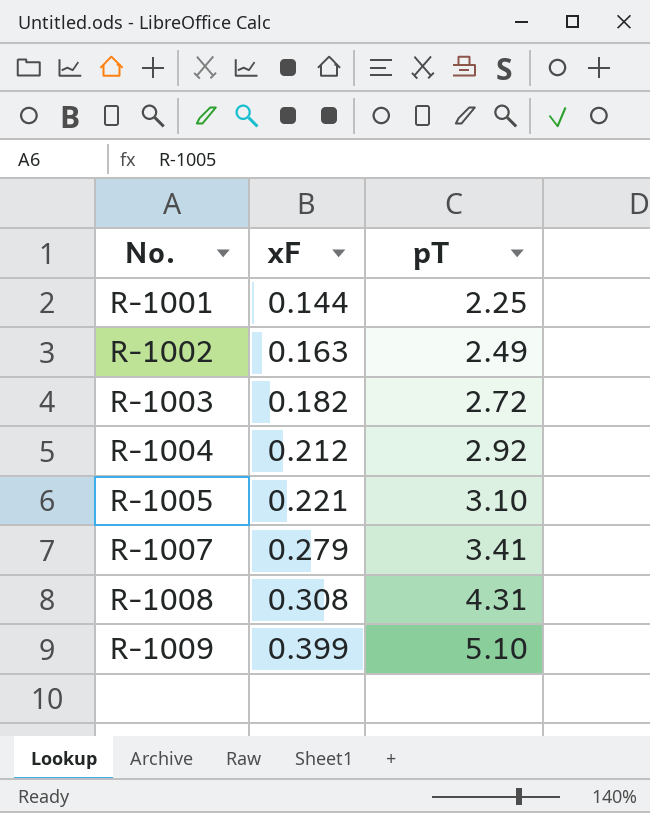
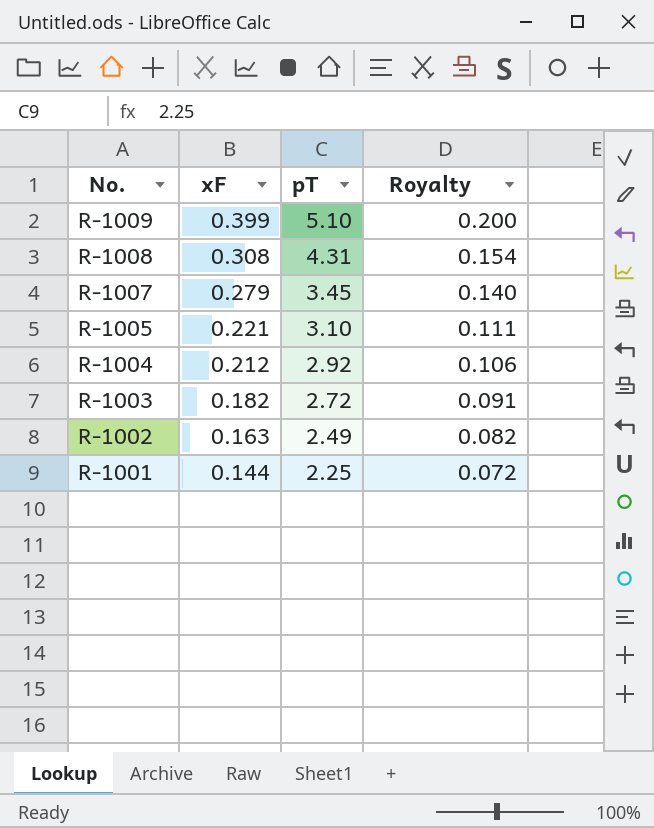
row order: No. ascending -> No. descending
column Royalty | formula: none -> [xF] * 0.5
R-1007 | pT: 3.41 -> 3.45

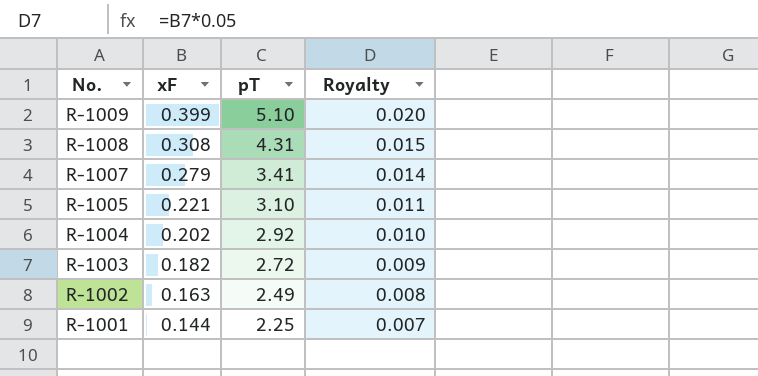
column Royalty | formula: [xF] * 0.5 -> [xF] * 0.05
R-1007 | pT: 3.45 -> 3.41
R-1004 | xF: 0.212 -> 0.202

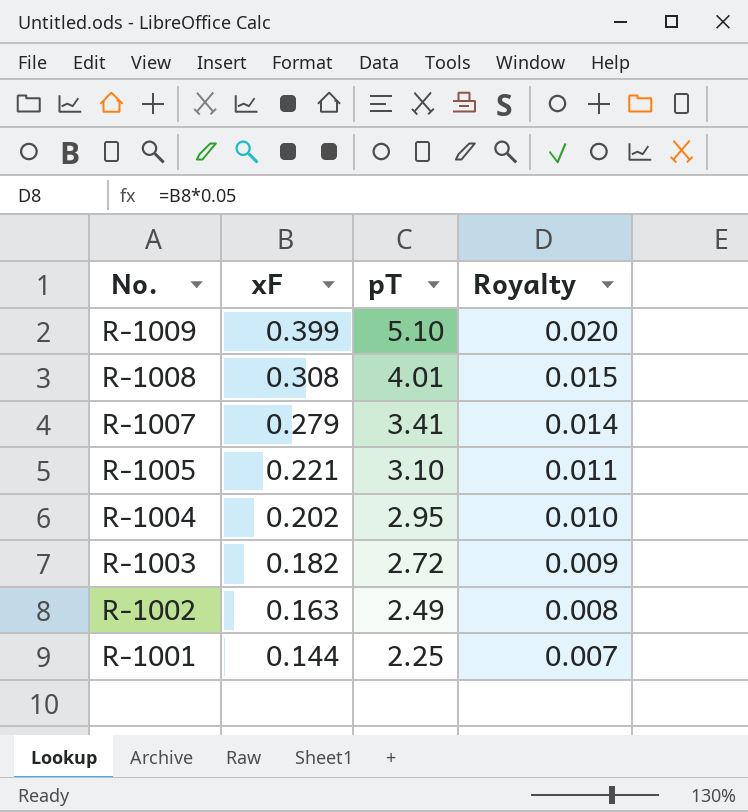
R-1008 | pT: 4.31 -> 4.01
R-1004 | pT: 2.92 -> 2.95

